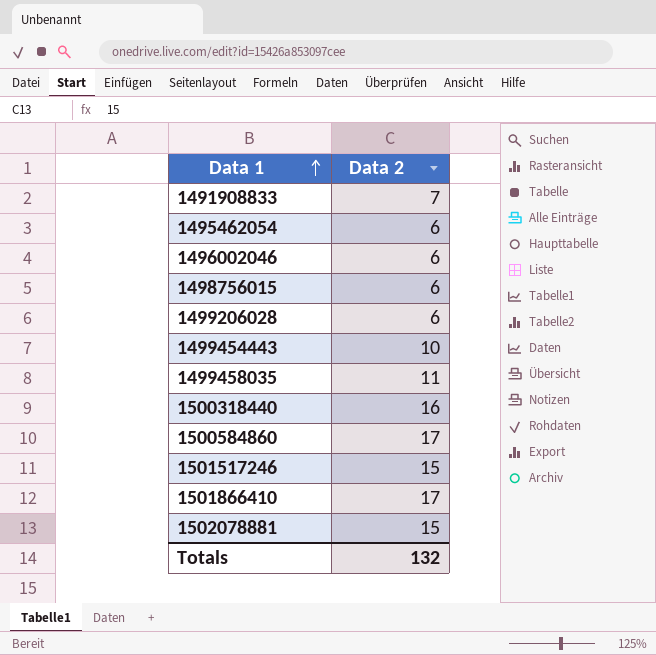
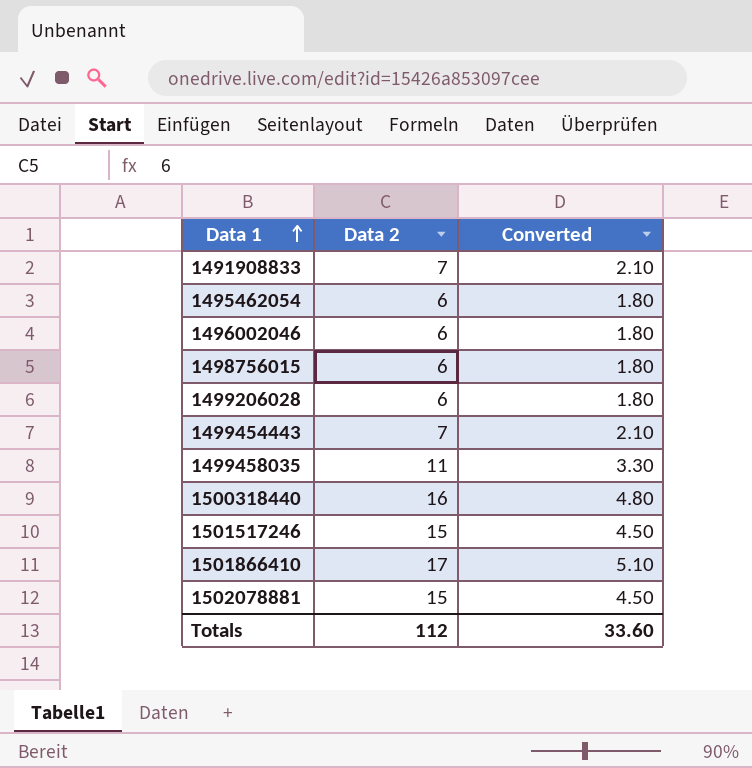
column Converted | formula: none -> [Data 2] * 0.3
row 1500584860: 17 -> none
1499454443 | Data 2: 10 -> 7
Totals | Data 2: 132 -> 112

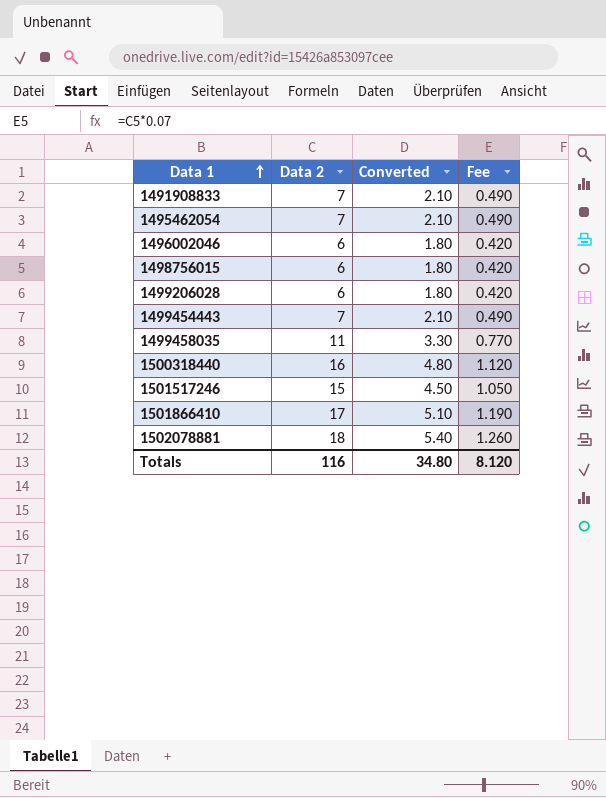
column Fee | formula: none -> [Data 2] * 0.07
1495462054 | Data 2: 6 -> 7
1495462054 | Converted: 1.80 -> 2.10
1502078881 | Data 2: 15 -> 18
1502078881 | Converted: 4.50 -> 5.40
Totals | Data 2: 112 -> 116
Totals | Converted: 33.60 -> 34.80

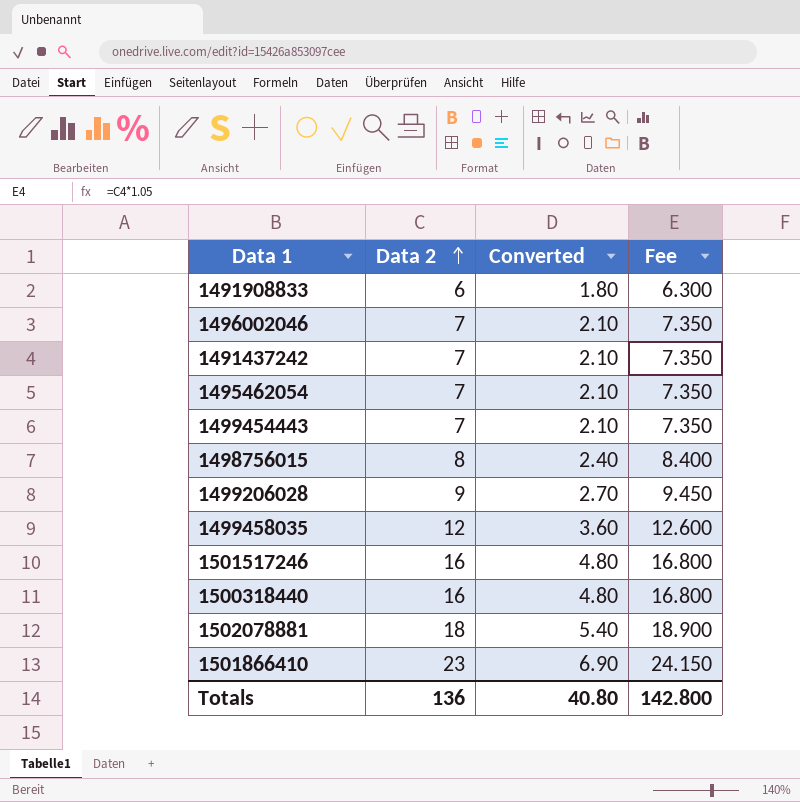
row order: Data 1 ascending -> Data 2 ascending
column Fee | formula: [Data 2] * 0.07 -> [Data 2] * 1.05
1491908833 | Data 2: 7 -> 6
1491908833 | Converted: 2.10 -> 1.80
1496002046 | Data 2: 6 -> 7
1496002046 | Converted: 1.80 -> 2.10
row 1491437242: none -> 7 | 2.10 | 7.350
1498756015 | Data 2: 6 -> 8
1498756015 | Converted: 1.80 -> 2.40
1499206028 | Data 2: 6 -> 9
1499206028 | Converted: 1.80 -> 2.70
1499458035 | Data 2: 11 -> 12
1499458035 | Converted: 3.30 -> 3.60
1501517246 | Data 2: 15 -> 16
1501517246 | Converted: 4.50 -> 4.80
1501866410 | Data 2: 17 -> 23
1501866410 | Converted: 5.10 -> 6.90
Totals | Data 2: 116 -> 136
Totals | Converted: 34.80 -> 40.80
Totals | Fee: 8.120 -> 142.800

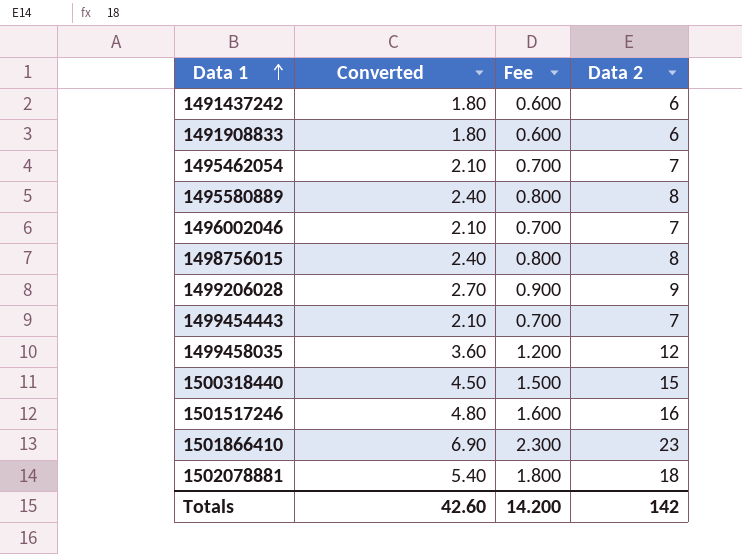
row order: Data 2 ascending -> Data 1 ascending
column Fee | formula: [Data 2] * 1.05 -> [Data 2] * 0.1
column Data 2 | position: 2 -> 4
1491437242 | Converted: 2.10 -> 1.80
1491437242 | Data 2: 7 -> 6
row 1495580889: none -> 2.40 | 0.800 | 8
1500318440 | Converted: 4.80 -> 4.50
1500318440 | Data 2: 16 -> 15
Totals | Converted: 40.80 -> 42.60
Totals | Fee: 142.800 -> 14.200
Totals | Data 2: 136 -> 142

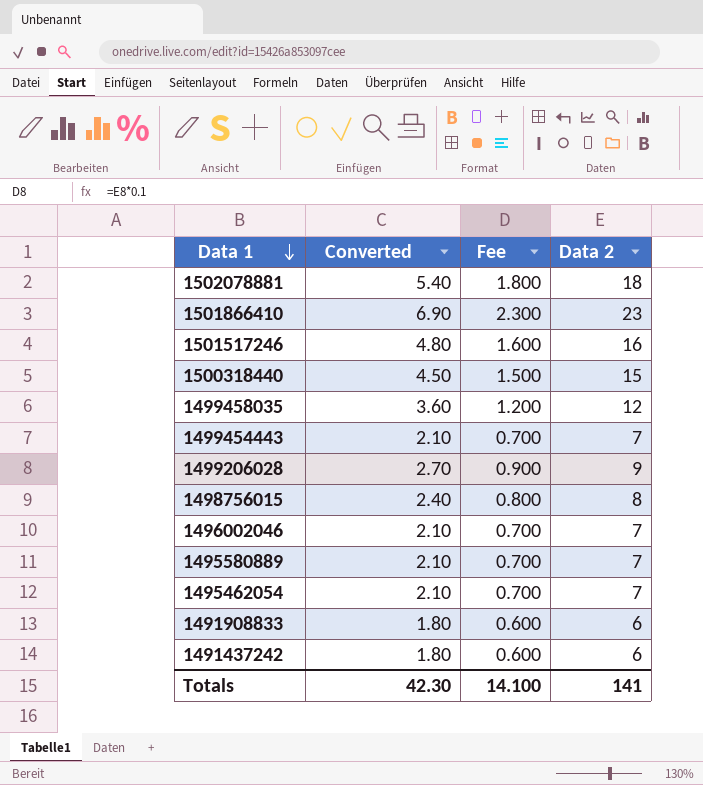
row order: Data 1 ascending -> Data 1 descending
1495580889 | Converted: 2.40 -> 2.10
1495580889 | Fee: 0.800 -> 0.700
1495580889 | Data 2: 8 -> 7
Totals | Converted: 42.60 -> 42.30
Totals | Fee: 14.200 -> 14.100
Totals | Data 2: 142 -> 141

